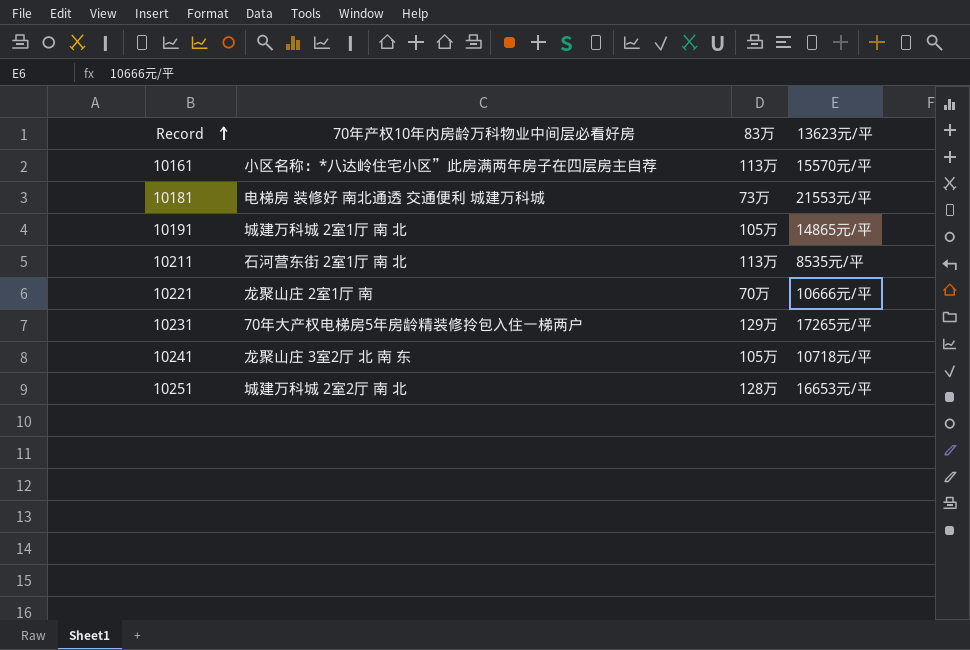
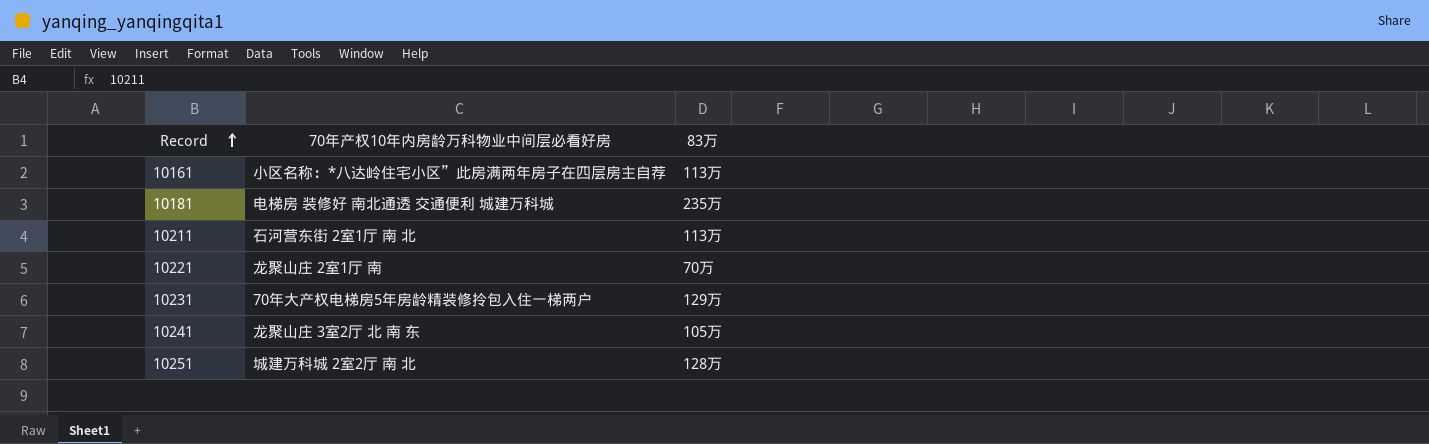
column 13623元/平 | position: 4 -> none
row 10191: 城建万科城 2室1厅 南 北 | 105万 | 14865元/平 -> none
10181 | 83万: 73万 -> 235万

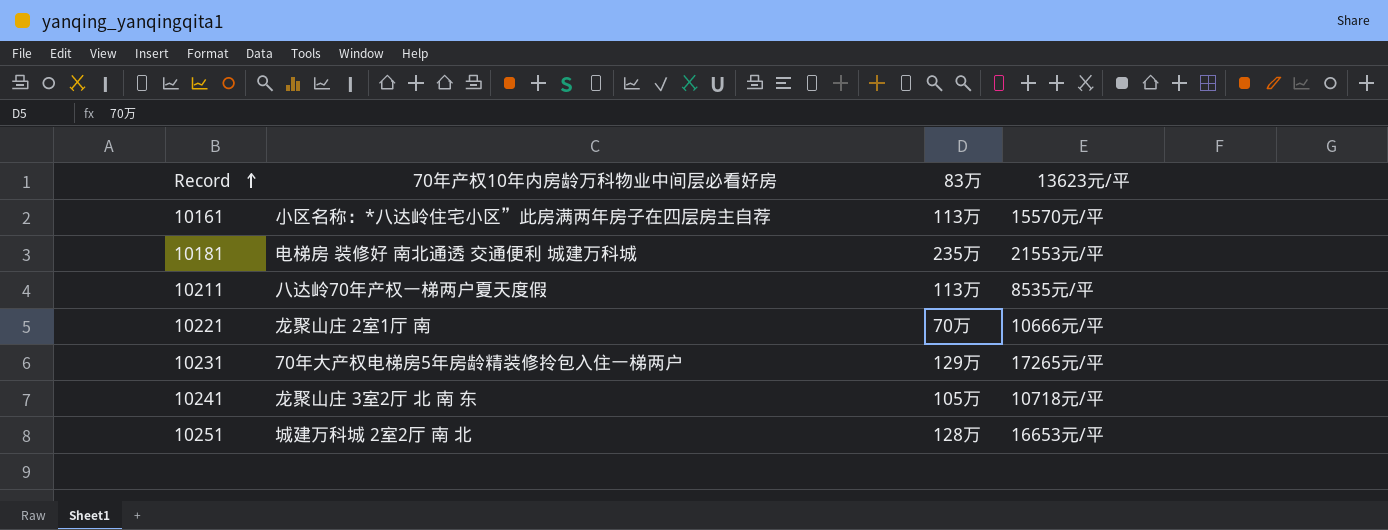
column 13623元/平 | position: none -> 4
10211 | 70年产权10年内房龄万科物业中间层必看好房: 石河营东街 2室1厅 南 北 -> 八达岭70年产权一梯两户夏天度假

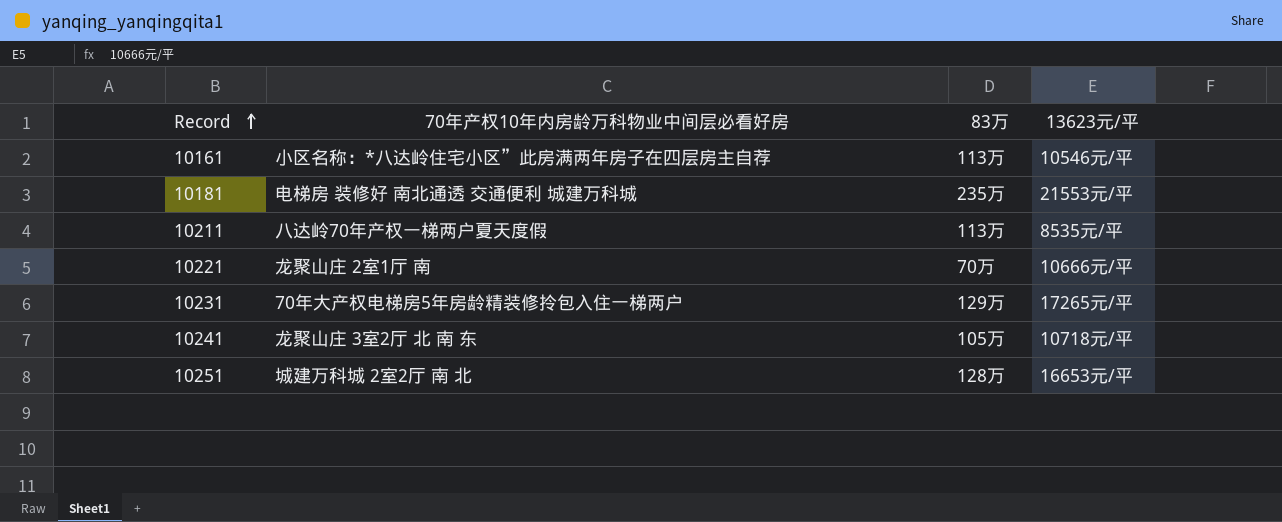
10161 | 13623元/平: 15570元/平 -> 10546元/平

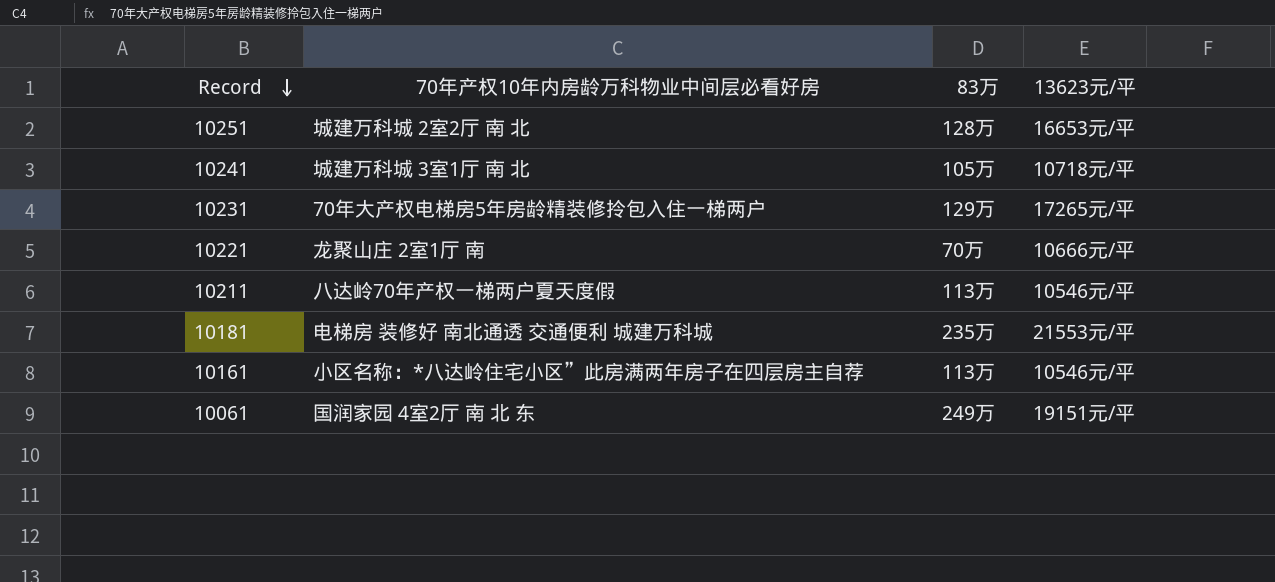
row order: Record ascending -> Record descending
10241 | 70年产权10年内房龄万科物业中间层必看好房: 龙聚山庄 3室2厅 北 南 东 -> 城建万科城 3室1厅 南 北
10211 | 13623元/平: 8535元/平 -> 10546元/平
row 10061: none -> 国润家园 4室2厅 南 北 东 | 249万 | 19151元/平

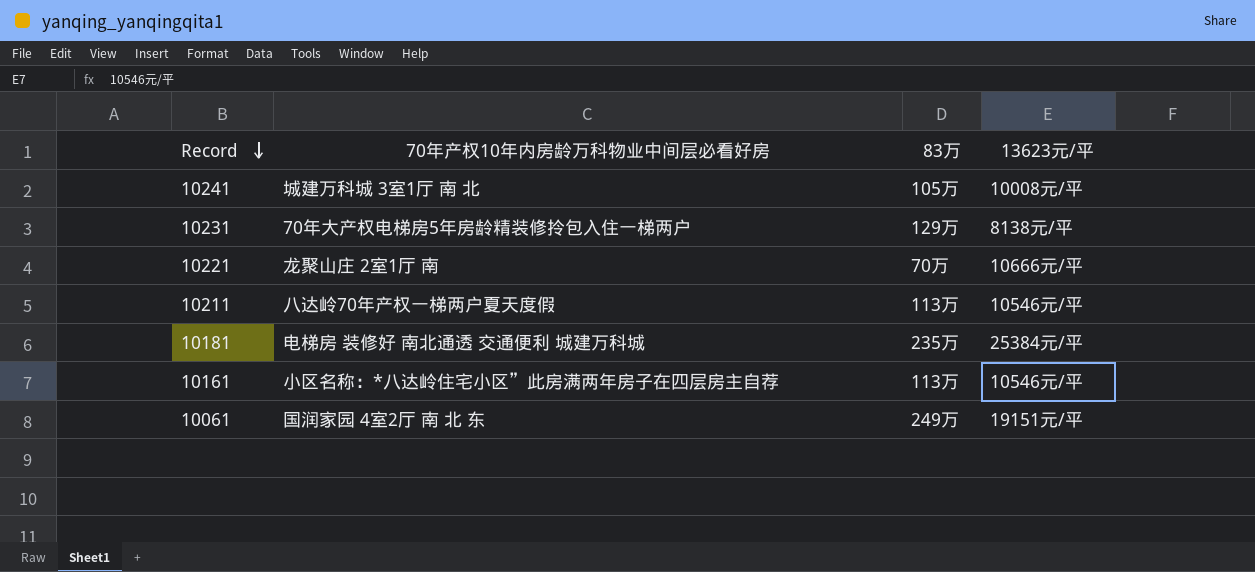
row 10251: 城建万科城 2室2厅 南 北 | 128万 | 16653元/平 -> none
10241 | 13623元/平: 10718元/平 -> 10008元/平
10231 | 13623元/平: 17265元/平 -> 8138元/平
10181 | 13623元/平: 21553元/平 -> 25384元/平

